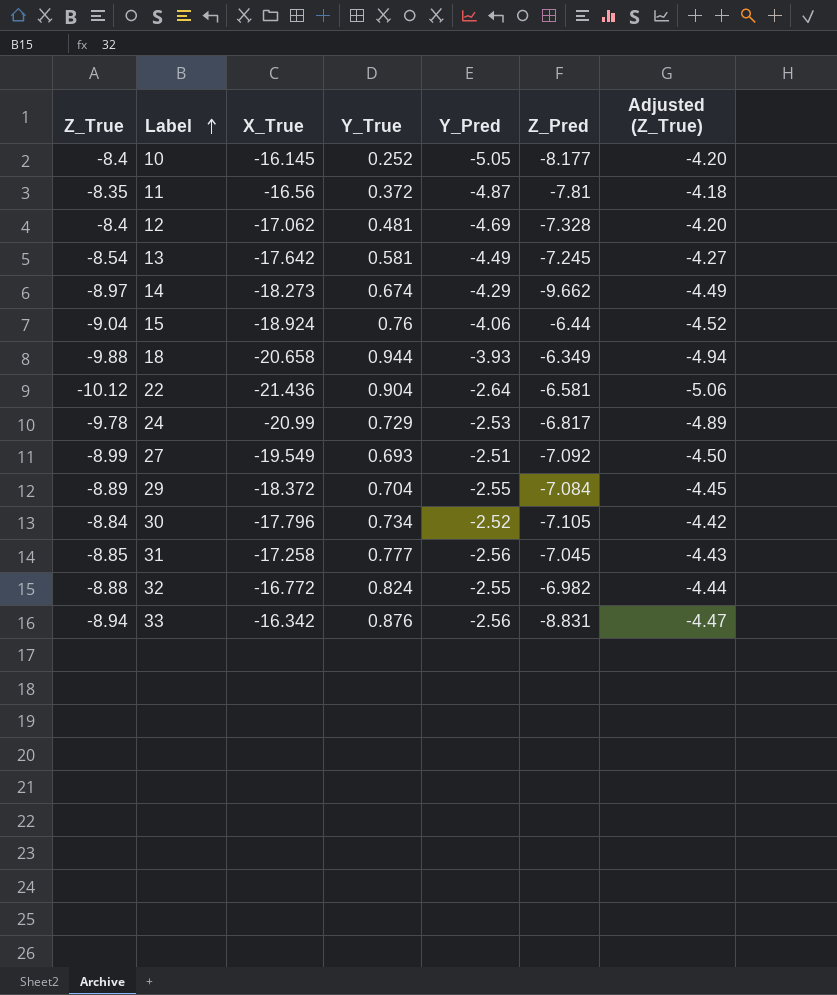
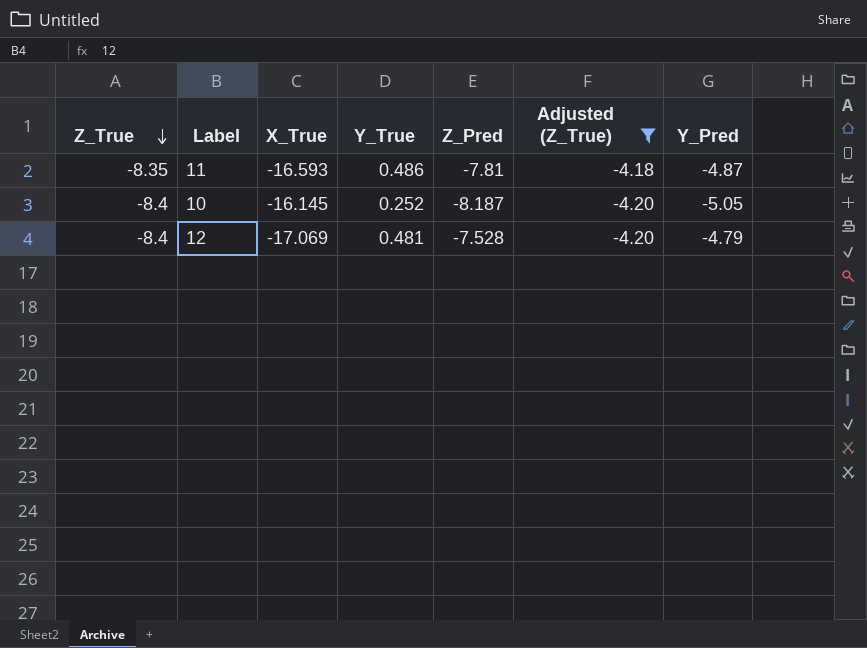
filter: none -> Adjusted (Z_True) >= -4.20
row order: Label ascending -> Z_True descending
column Y_Pred | position: 5 -> 7
11 | X_True: -16.56 -> -16.593
11 | Y_True: 0.372 -> 0.486
10 | Z_Pred: -8.177 -> -8.187
12 | X_True: -17.062 -> -17.069
12 | Z_Pred: -7.328 -> -7.528
12 | Y_Pred: -4.69 -> -4.79

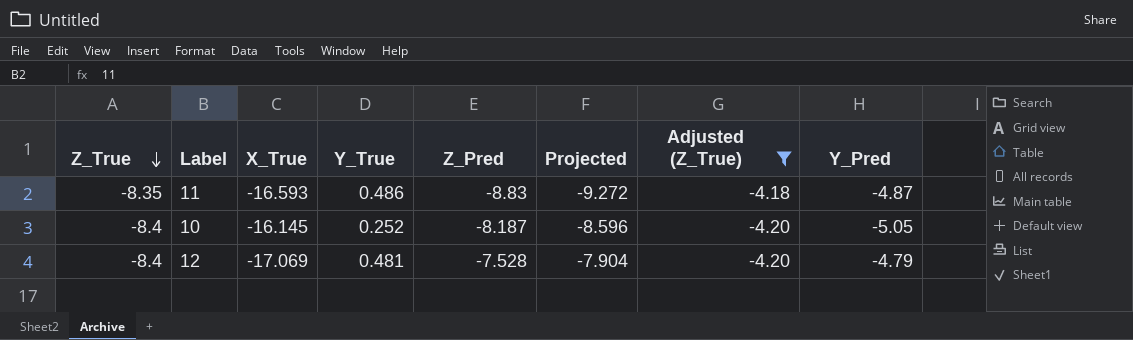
column Projected | formula: none -> [Z_Pred] * 1.05
11 | Z_Pred: -7.81 -> -8.83

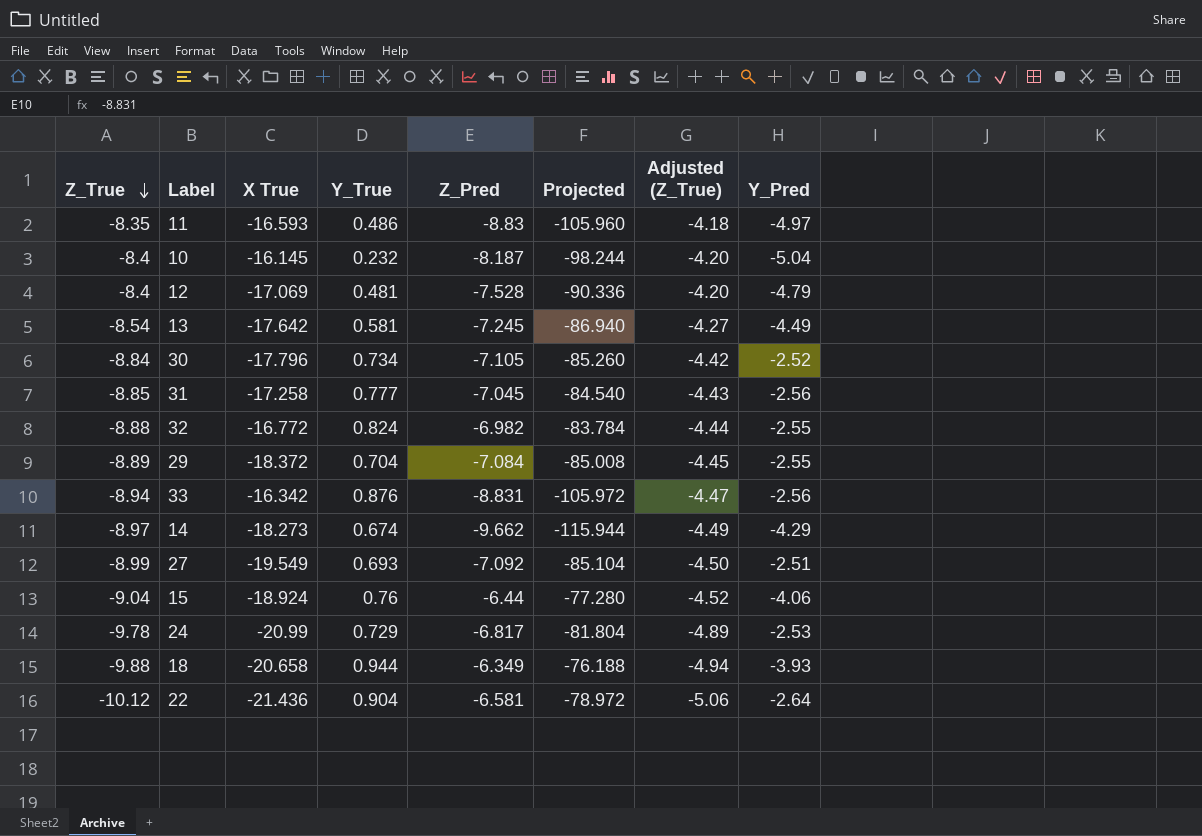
filter: Adjusted (Z_True) >= -4.20 -> none
column name: X_True -> X True
column Projected | formula: [Z_Pred] * 1.05 -> [Z_Pred] * 12
11 | Y_Pred: -4.87 -> -4.97
10 | Y_True: 0.252 -> 0.232
10 | Y_Pred: -5.05 -> -5.04

